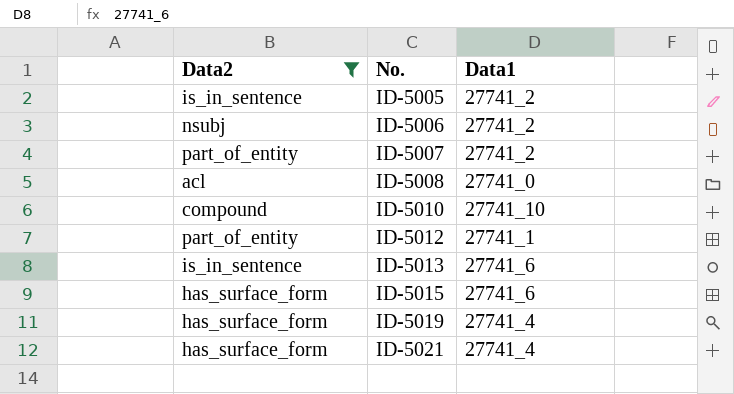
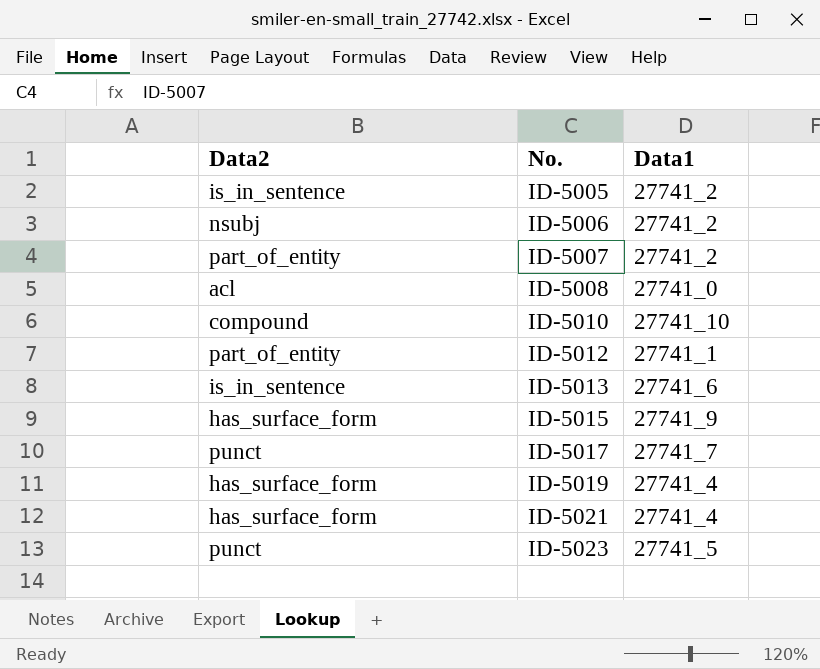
filter: Data2 != punct -> none
ID-5015 | Data1: 27741_6 -> 27741_9

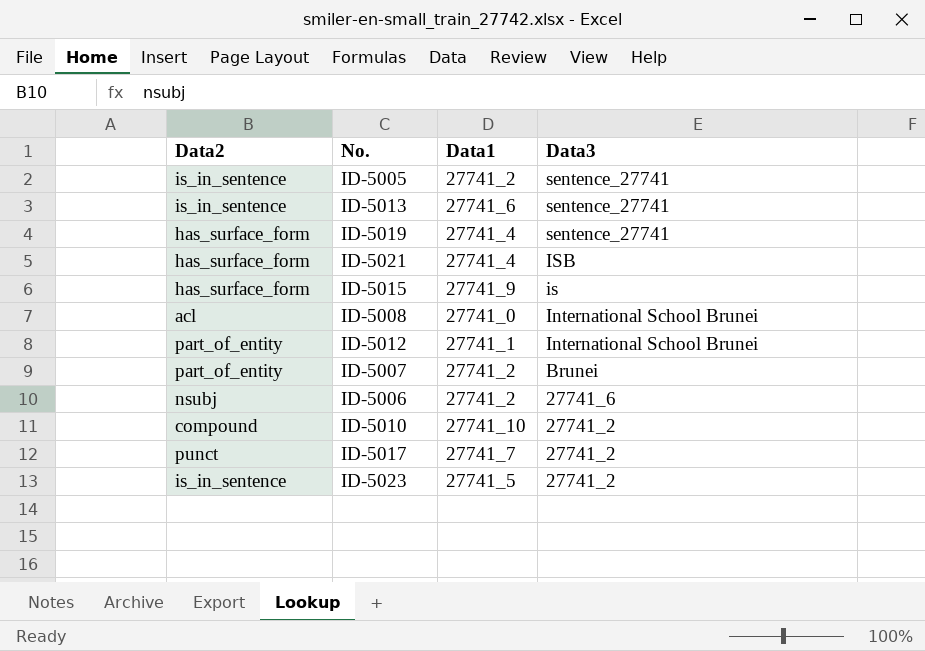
row order: No. ascending -> Data3 descending
column Data3 | position: none -> 4
ID-5023 | Data2: punct -> is_in_sentence

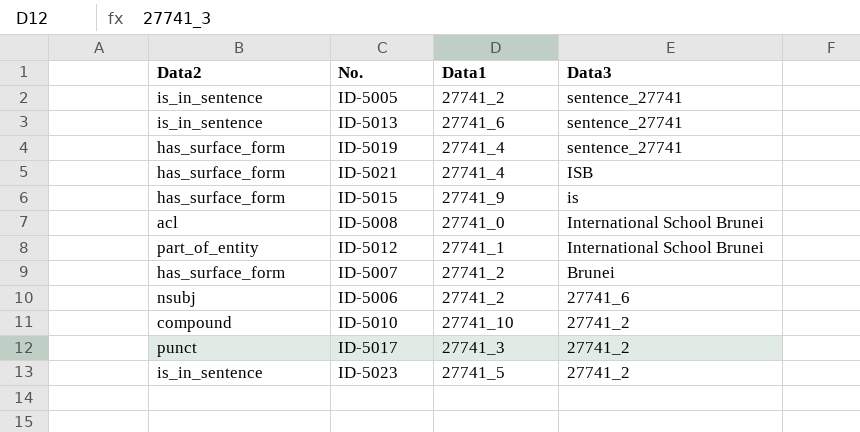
ID-5007 | Data2: part_of_entity -> has_surface_form
ID-5017 | Data1: 27741_7 -> 27741_3

